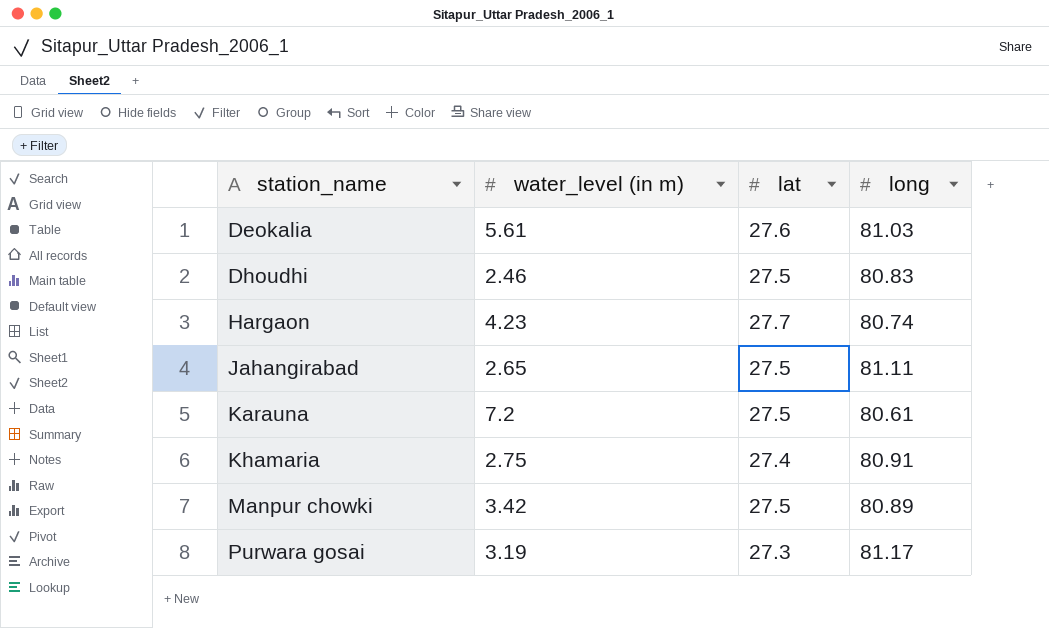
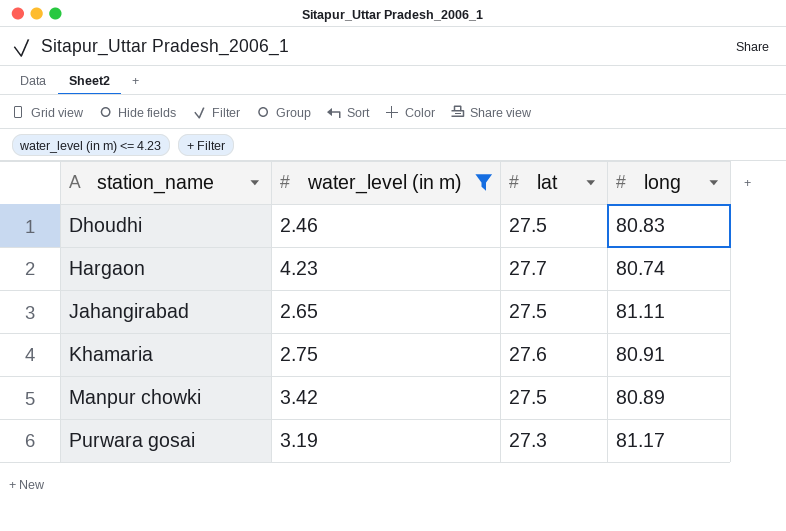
filter: none -> water_level (in m) <= 4.23
Khamaria | lat: 27.4 -> 27.6

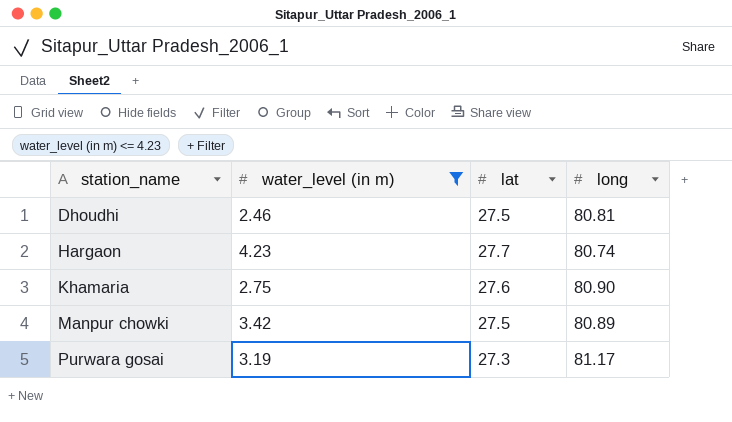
row Jahangirabad: 2.65 | 27.5 | 81.11 -> none
Dhoudhi | long: 80.83 -> 80.81
Khamaria | long: 80.91 -> 80.90

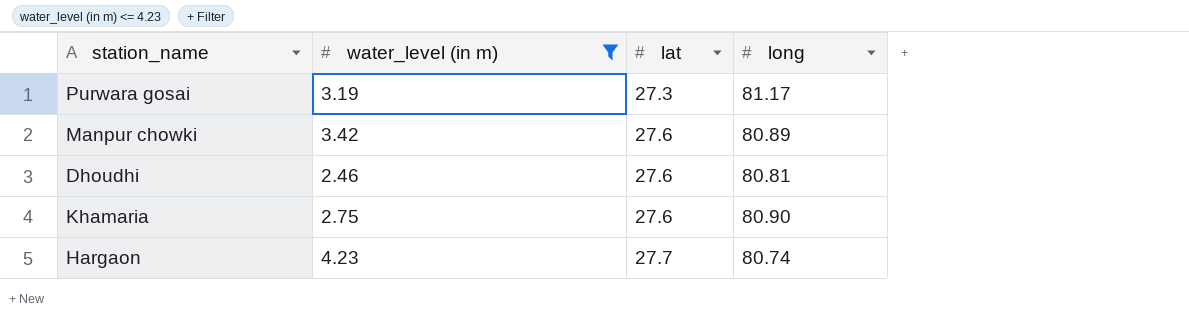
row order: station_name ascending -> lat ascending
Manpur chowki | lat: 27.5 -> 27.6
Dhoudhi | lat: 27.5 -> 27.6

